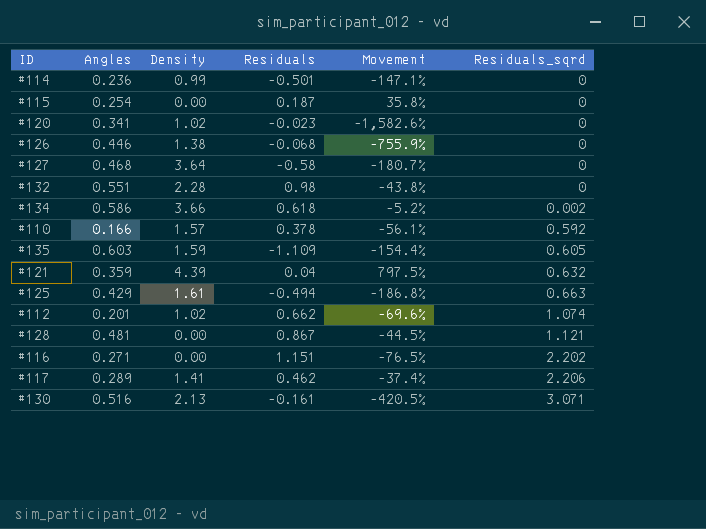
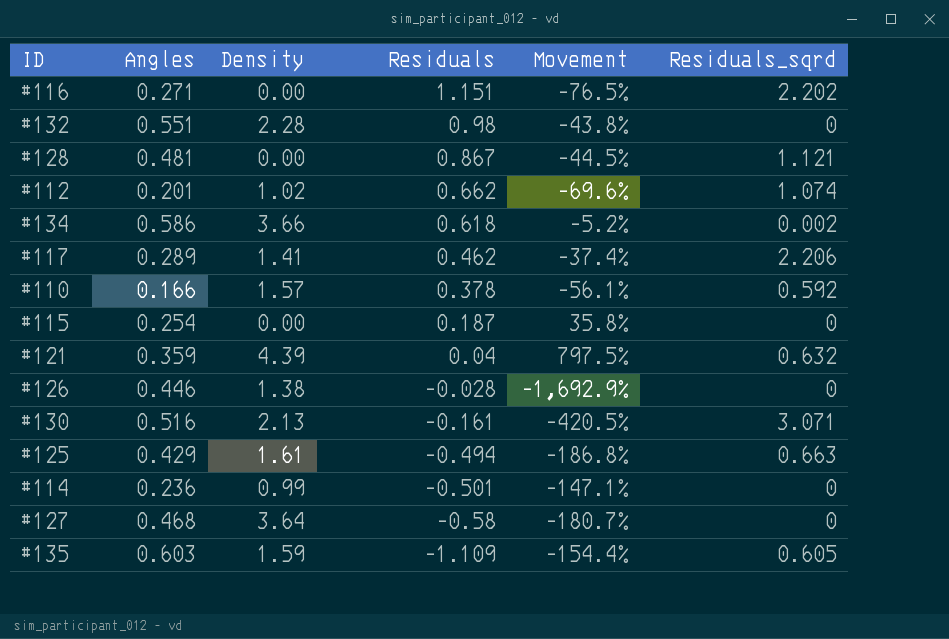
row order: Residuals_sqrd ascending -> Residuals descending
row #120: 0.341 | 1.02 | -0.023 | -1,582.6% | 0 -> none
#126 | Residuals: -0.068 -> -0.028
#126 | Movement: -755.9% -> -1,692.9%

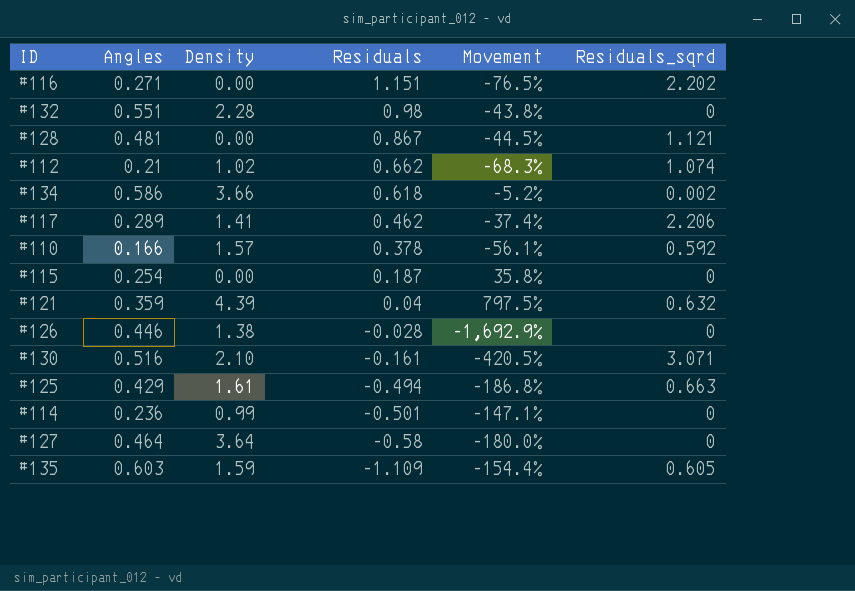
#112 | Angles: 0.201 -> 0.21
#112 | Movement: -69.6% -> -68.3%
#130 | Density: 2.13 -> 2.10
#127 | Angles: 0.468 -> 0.464
#127 | Movement: -180.7% -> -180.0%

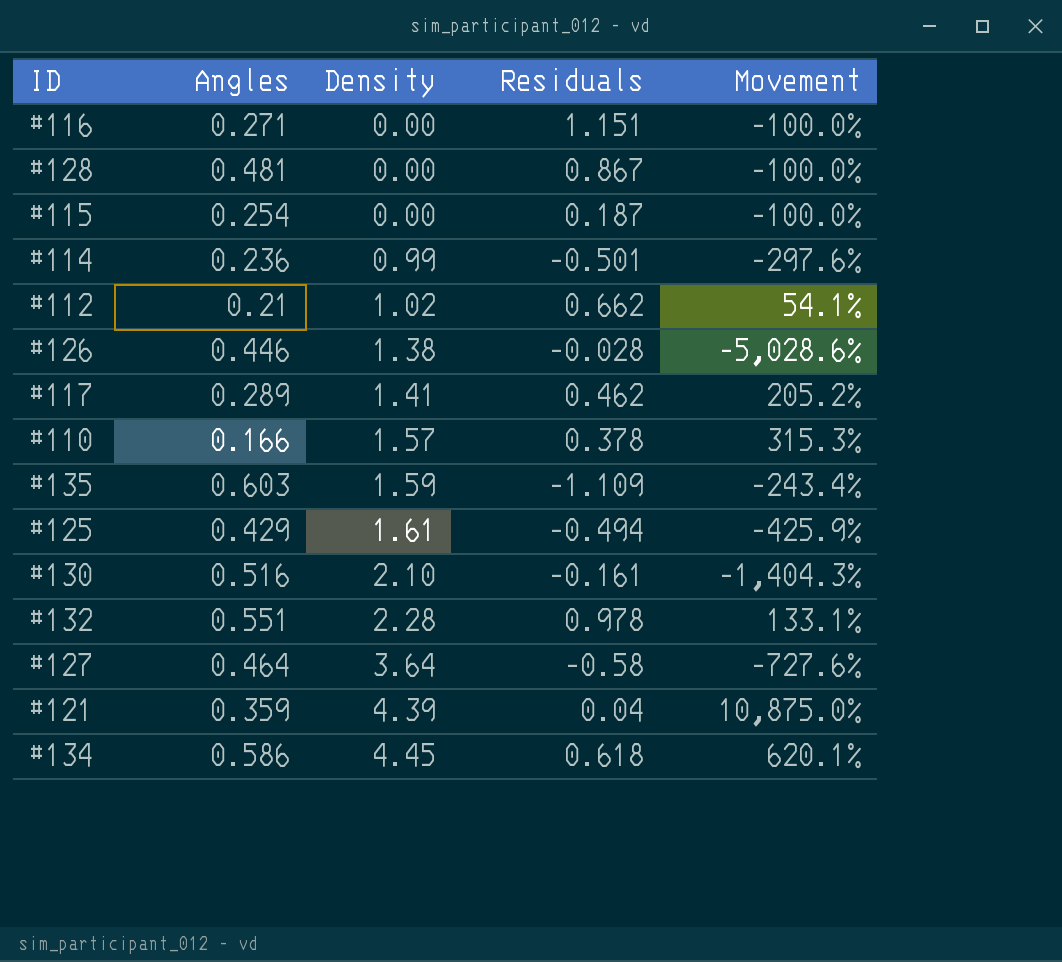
row order: Residuals descending -> Density ascending
column Residuals_sqrd | position: 6 -> none
column Movement | formula: ([Angles] - [Residuals]) / [Residuals] -> ([Density] - [Residuals]) / [Residuals]
#132 | Residuals: 0.98 -> 0.978
#134 | Density: 3.66 -> 4.45

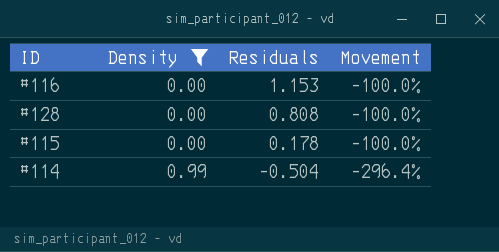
filter: none -> Density <= 0.99
column Angles | position: 2 -> none
#116 | Residuals: 1.151 -> 1.153
#128 | Residuals: 0.867 -> 0.808
#115 | Residuals: 0.187 -> 0.178
#114 | Residuals: -0.501 -> -0.504
#114 | Movement: -297.6% -> -296.4%

